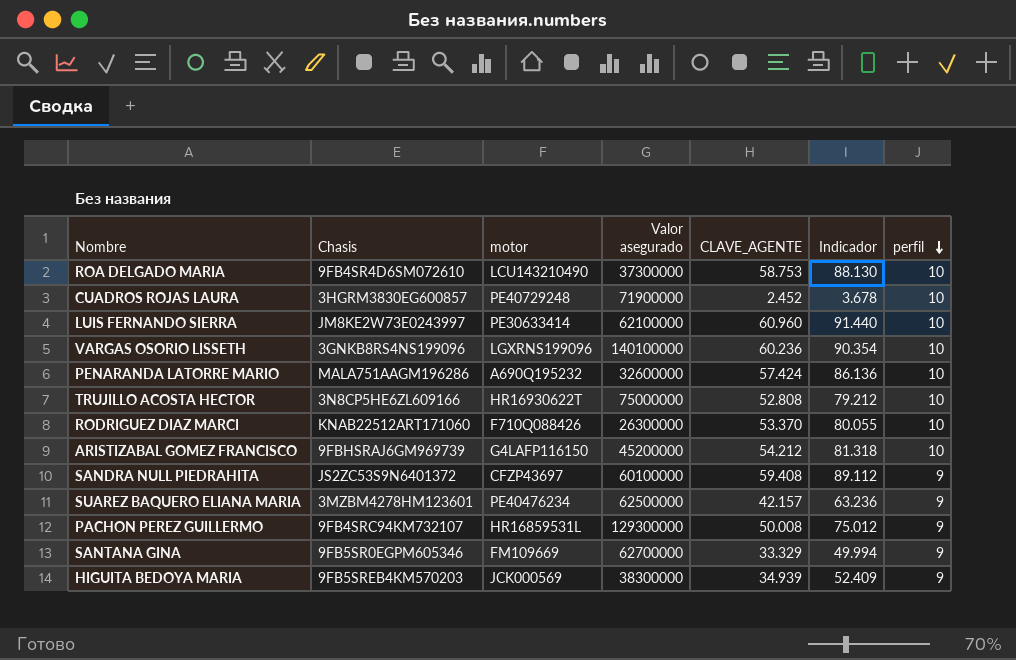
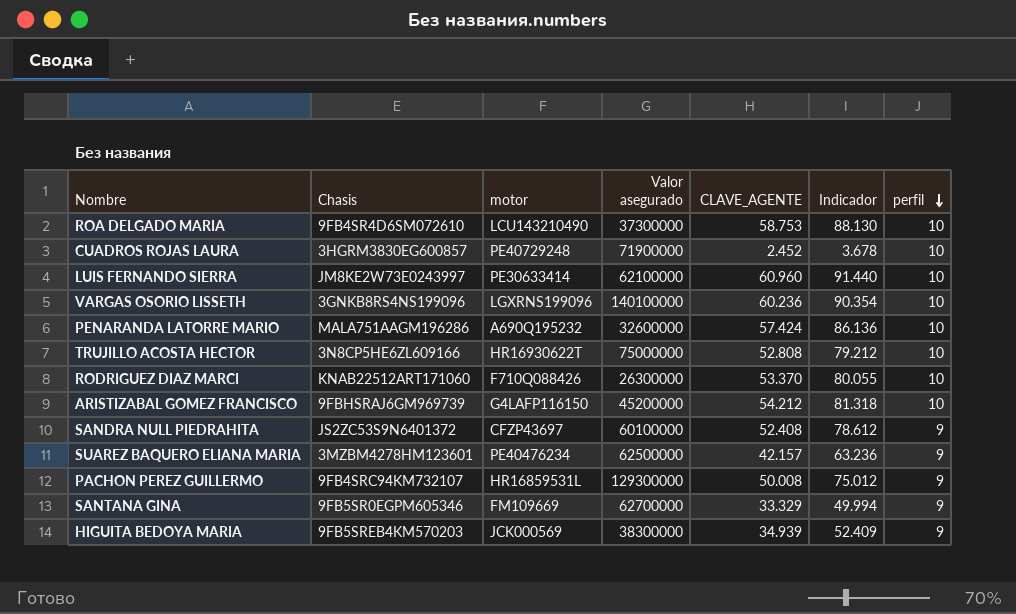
SANDRA NULL PIEDRAHITA | CLAVE_AGENTE: 59.408 -> 52.408
SANDRA NULL PIEDRAHITA | Indicador: 89.112 -> 78.612

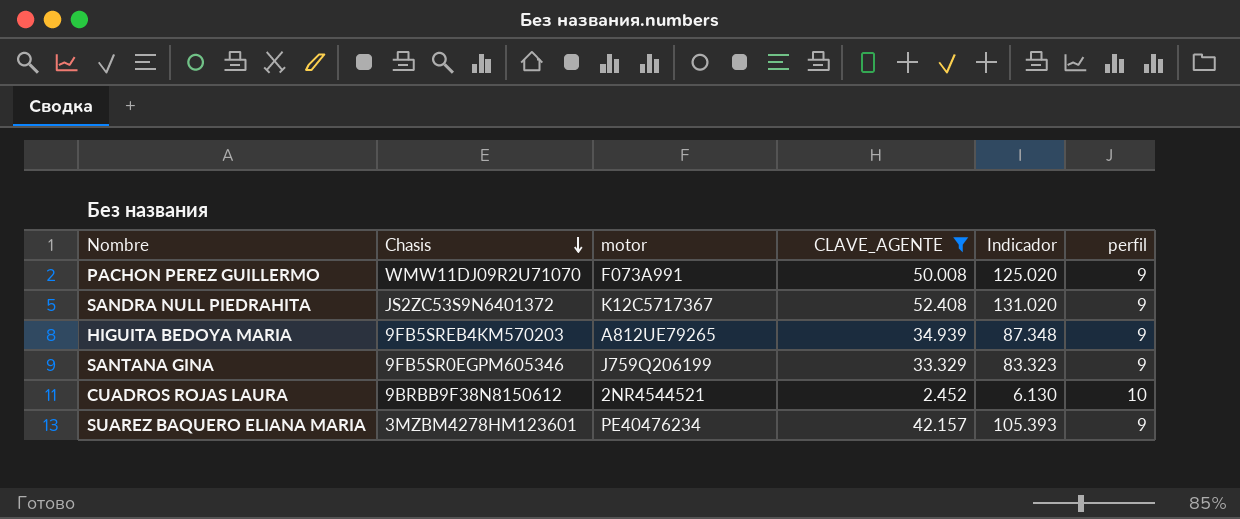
filter: none -> CLAVE_AGENTE <= 52.408
row order: perfil descending -> Chasis descending
column Valor asegurado | position: 4 -> none
column Indicador | formula: [CLAVE_AGENTE] * 1,5 -> [CLAVE_AGENTE] * 2,5
PACHON PEREZ GUILLERMO | Chasis: 9FB4SRC94KM732107 -> WMW11DJ09R2U71070
PACHON PEREZ GUILLERMO | motor: HR16859531L -> F073A991
SANDRA NULL PIEDRAHITA | motor: CFZP43697 -> K12C5717367
HIGUITA BEDOYA MARIA | motor: JCK000569 -> A812UE79265
SANTANA GINA | motor: FM109669 -> J759Q206199
CUADROS ROJAS LAURA | Chasis: 3HGRM3830EG600857 -> 9BRBB9F38N8150612
CUADROS ROJAS LAURA | motor: PE40729248 -> 2NR4544521

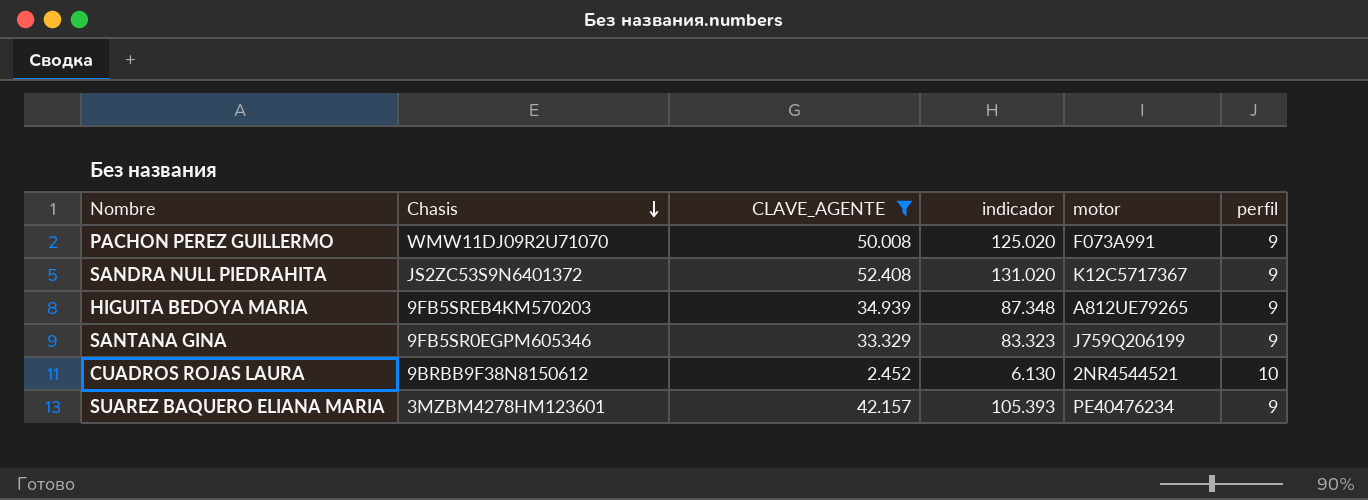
column name: Indicador -> indicador
column motor | position: 3 -> 5

